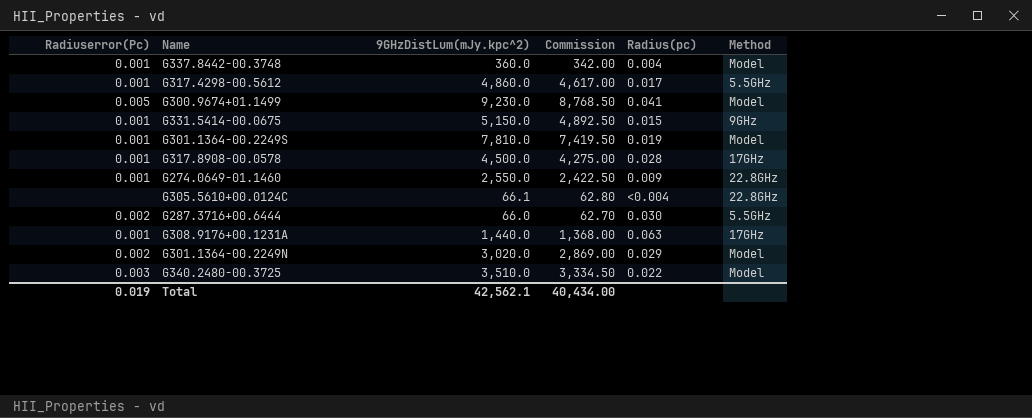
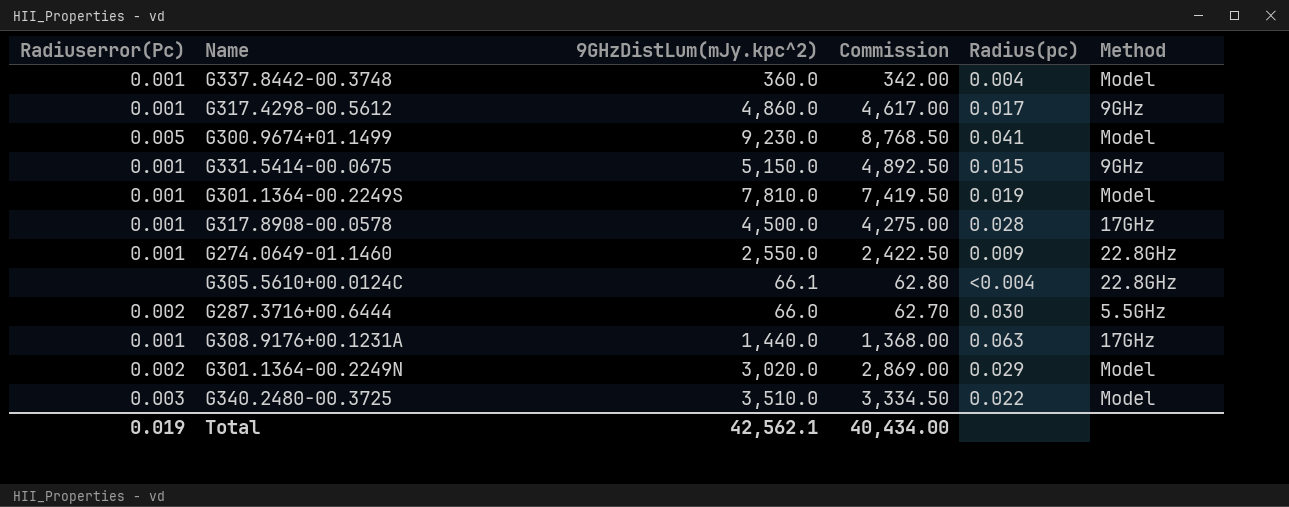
G317.4298-00.5612 | Method: 5.5GHz -> 9GHz

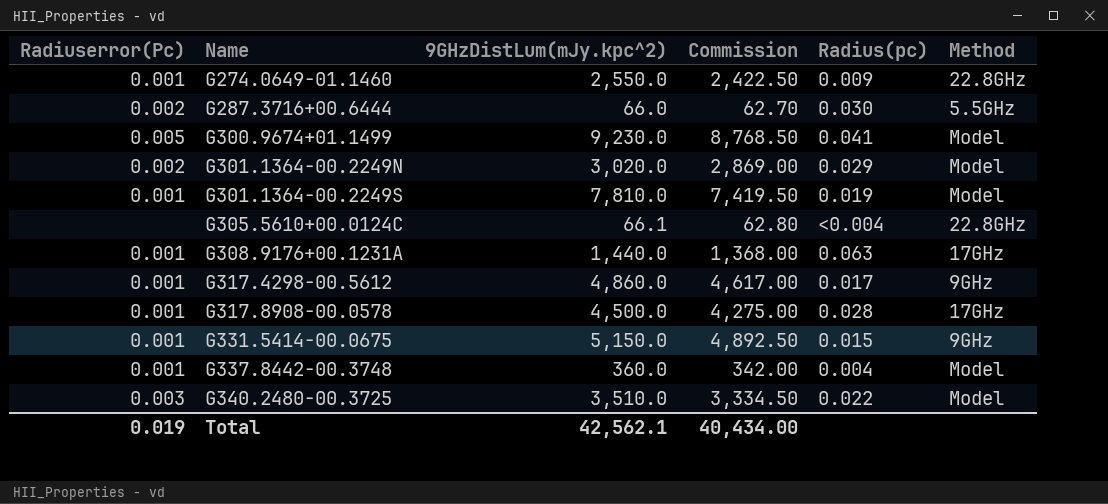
row order: none -> Name ascending

